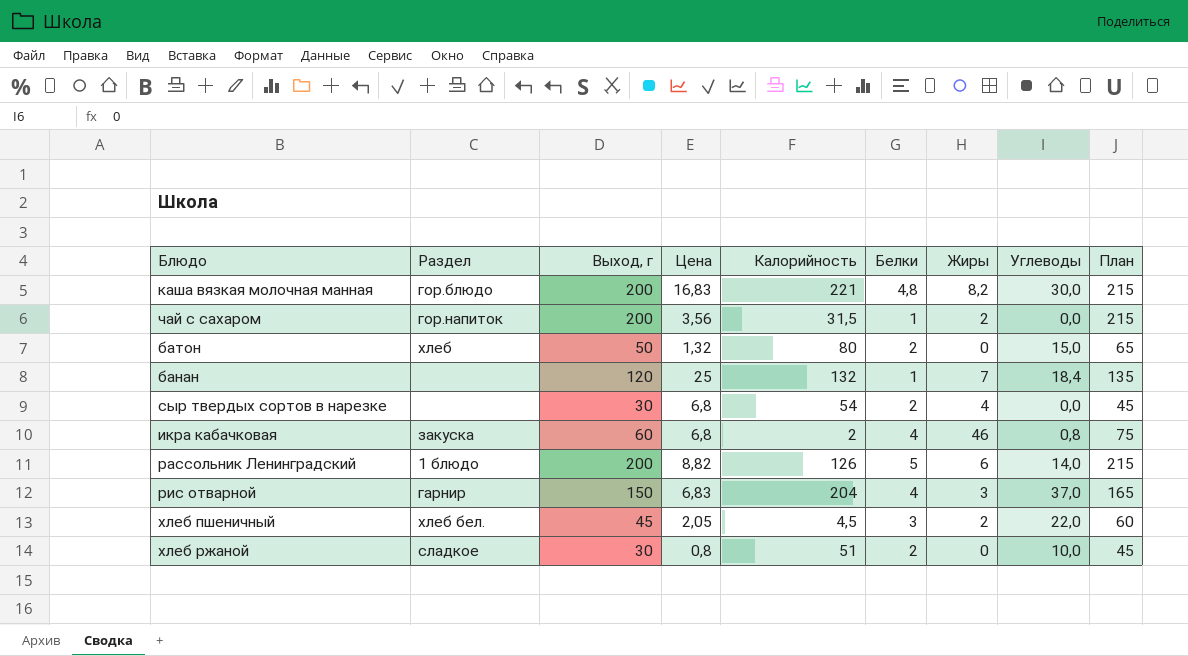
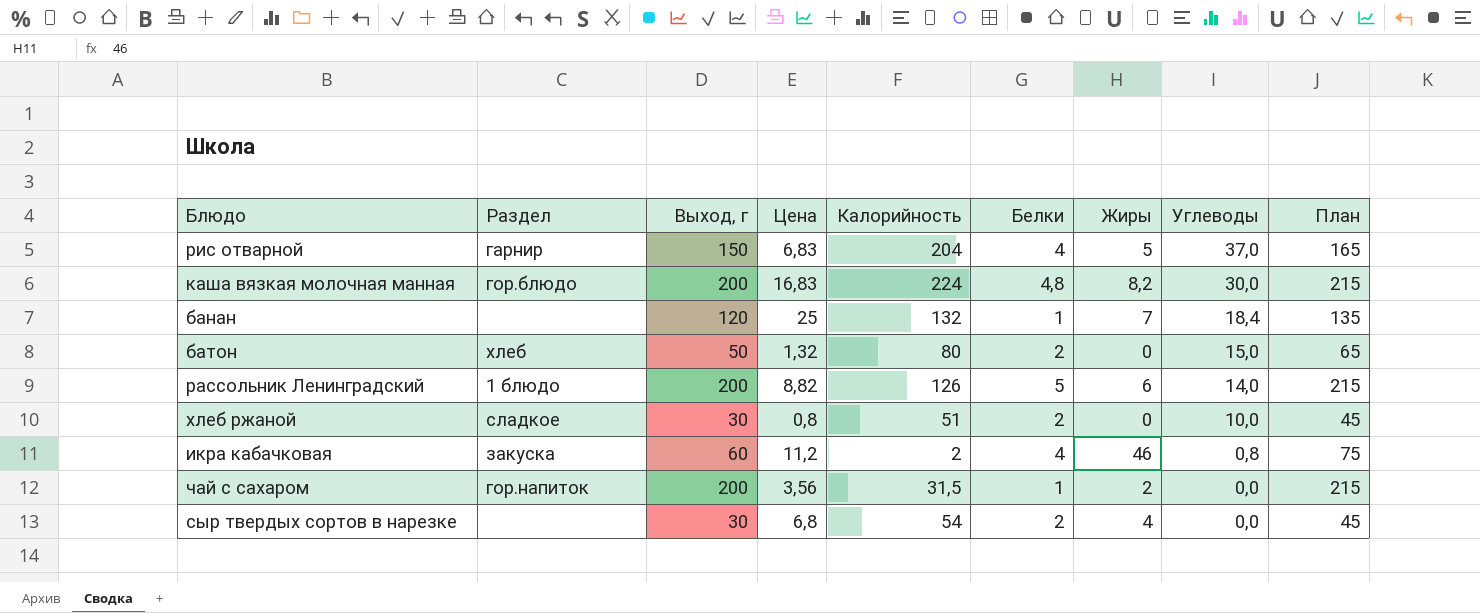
row order: none -> Углеводы descending
row хлеб пшеничный: хлеб бел. | 45 | 2,05 | 4,5 | 3 | 2 | 22,0 | 60 -> none
рис отварной | Жиры: 3 -> 5
каша вязкая молочная манная | Калорийность: 221 -> 224
икра кабачковая | Цена: 6,8 -> 11,2

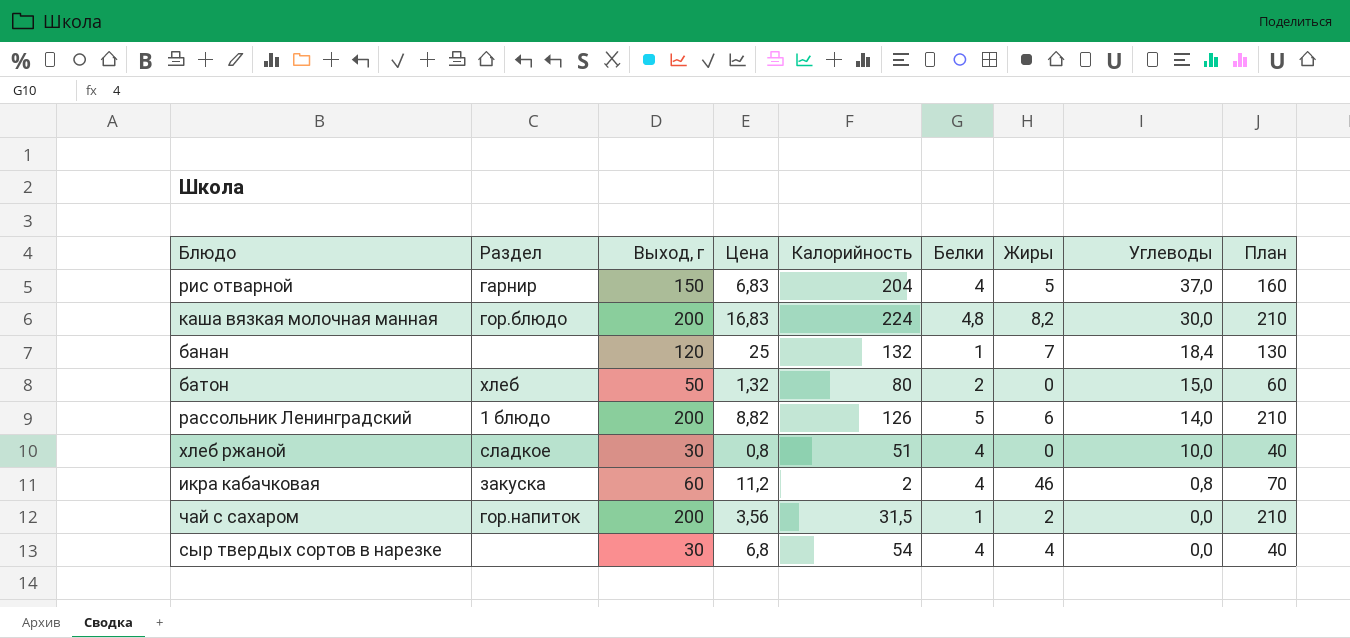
column План | formula: [Выход, г] + 15 -> [Выход, г] + 10
хлеб ржаной | Белки: 2 -> 4
сыр твердых сортов в нарезке | Белки: 2 -> 4

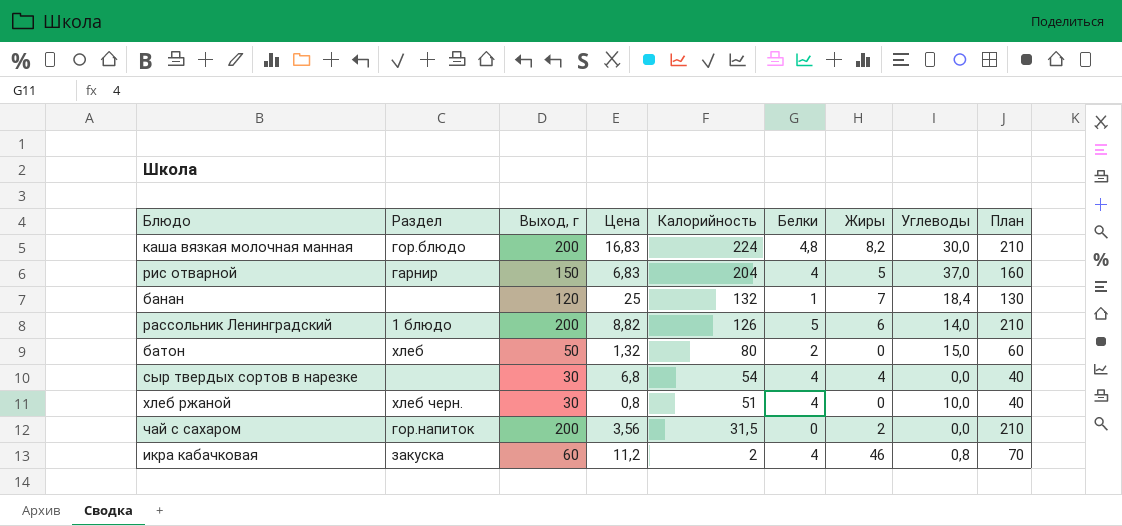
row order: Углеводы descending -> Калорийность descending
хлеб ржаной | Раздел: сладкое -> хлеб черн.
чай с сахаром | Белки: 1 -> 0

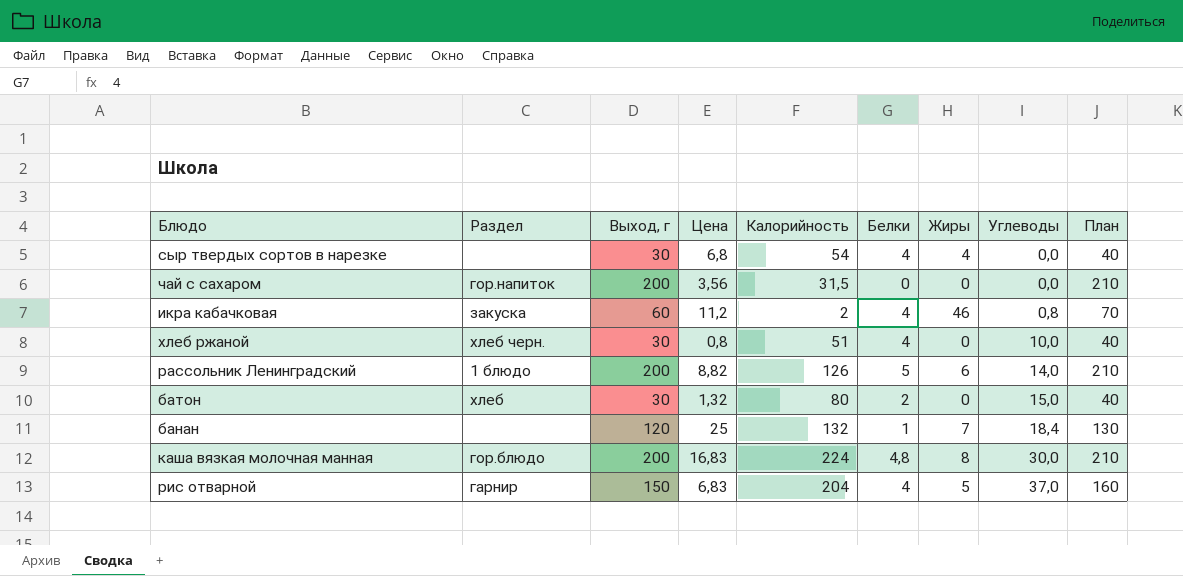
row order: Калорийность descending -> Углеводы ascending
чай с сахаром | Жиры: 2 -> 0
батон | Выход, г: 50 -> 30
батон | План: 60 -> 40
каша вязкая молочная манная | Жиры: 8,2 -> 8

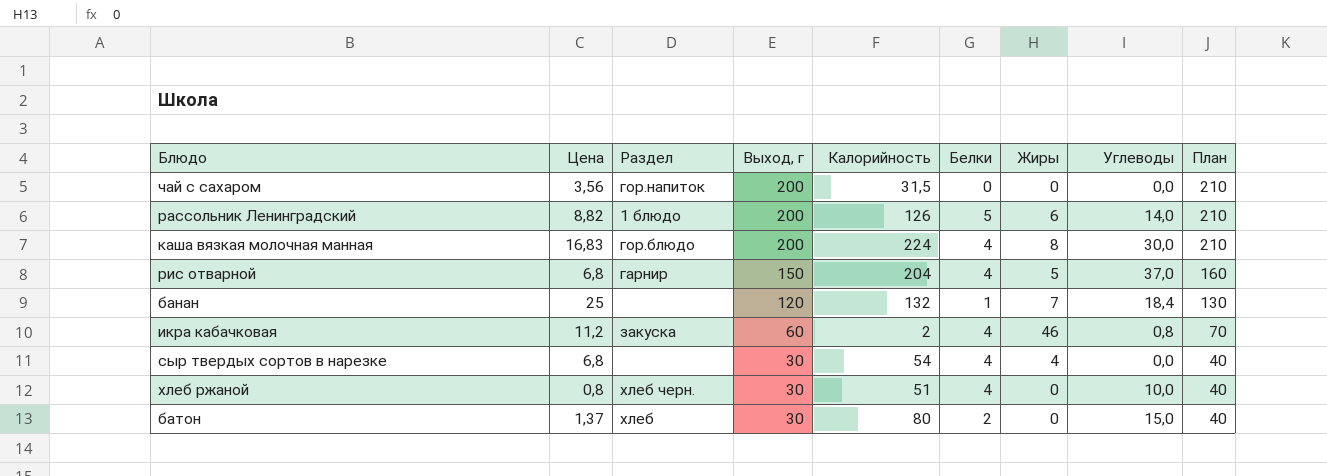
row order: Углеводы ascending -> Выход, г descending
column Цена | position: 4 -> 2
каша вязкая молочная манная | Белки: 4,8 -> 4
рис отварной | Цена: 6,83 -> 6,8
батон | Цена: 1,32 -> 1,37

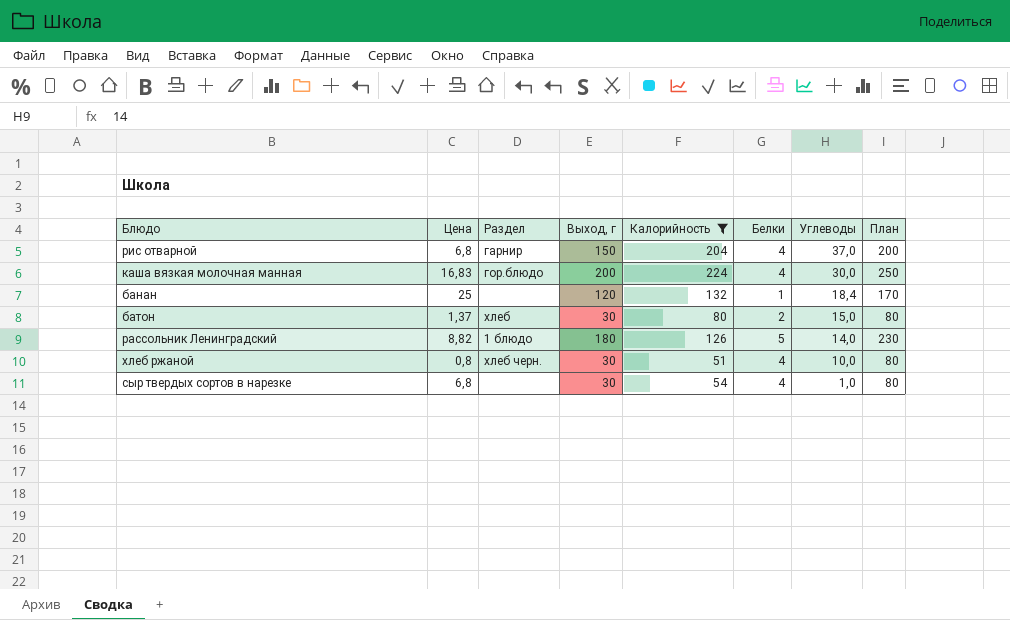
filter: none -> Калорийность >= 51
row order: Выход, г descending -> Углеводы descending
column Жиры | position: 7 -> none
column План | formula: [Выход, г] + 10 -> [Выход, г] + 50
рассольник Ленинградский | Выход, г: 200 -> 180
сыр твердых сортов в нарезке | Углеводы: 0,0 -> 1,0

